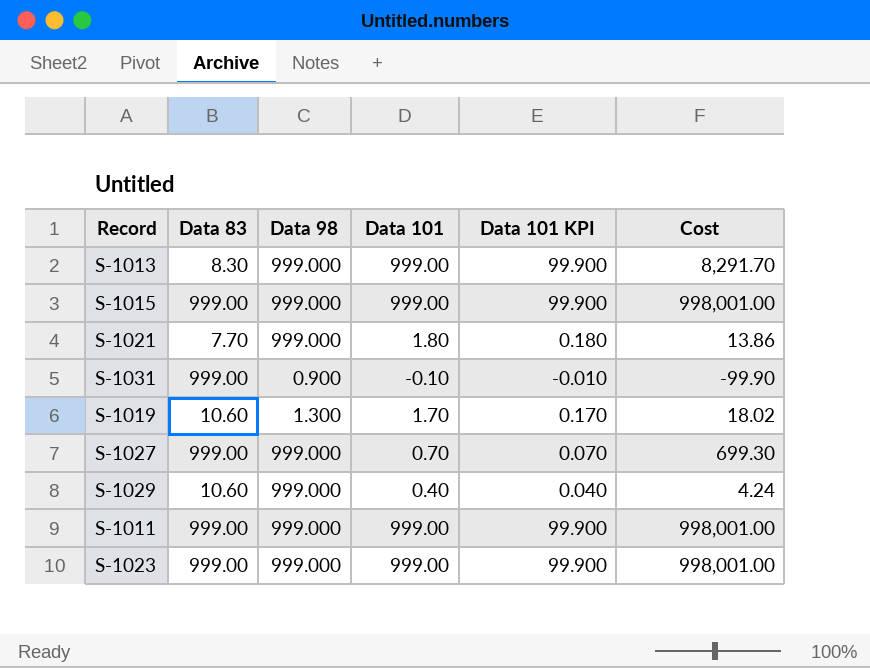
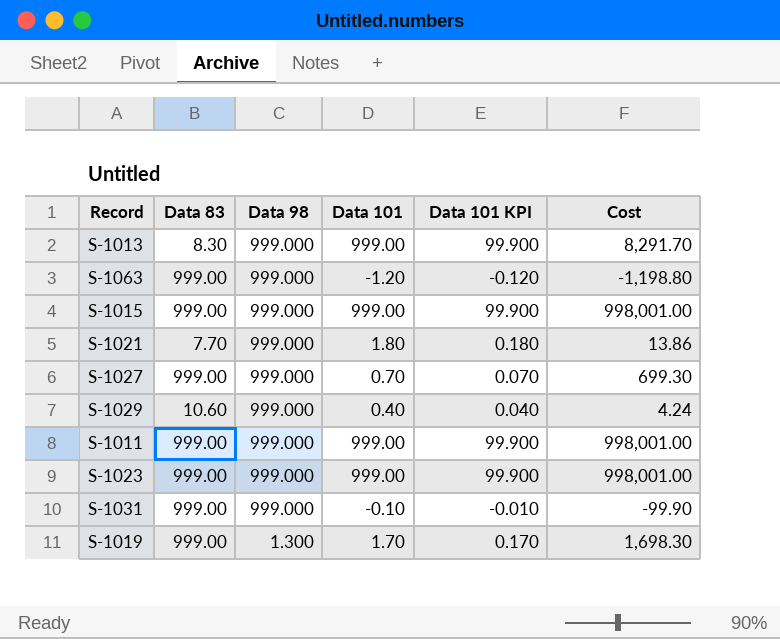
row order: none -> Data 98 descending
row S-1063: none -> 999.00 | 999.000 | -1.20 | -0.120 | -1,198.80
S-1031 | Data 98: 0.900 -> 999.000
S-1019 | Data 83: 10.60 -> 999.00
S-1019 | Cost: 18.02 -> 1,698.30

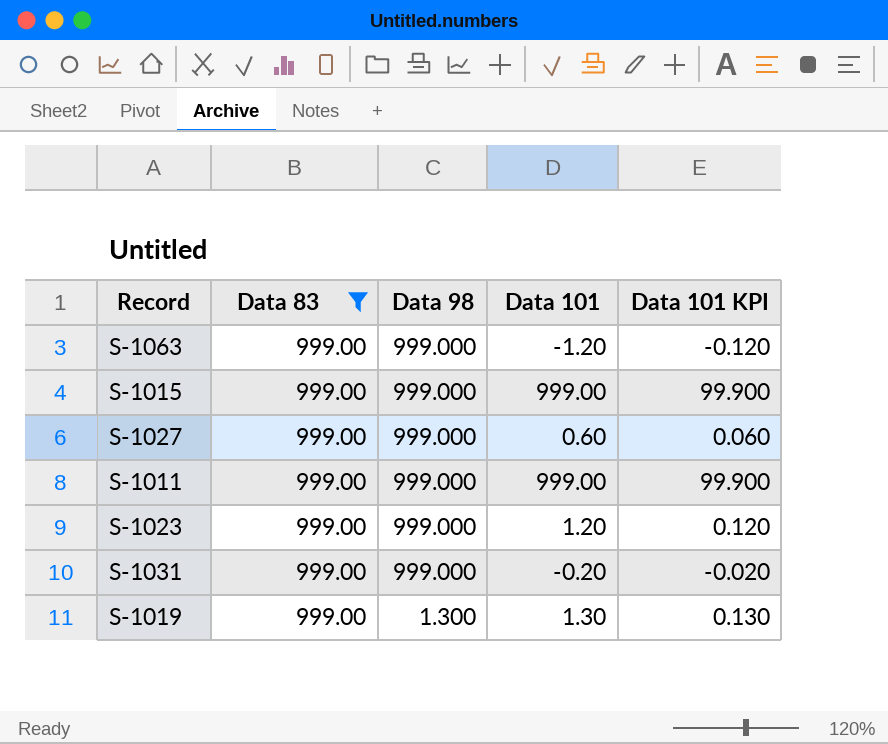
filter: none -> Data 83 = 999.00
column Cost | formula: [Data 83] * [Data 101] -> none
S-1027 | Data 101: 0.70 -> 0.60
S-1027 | Data 101 KPI: 0.070 -> 0.060
S-1023 | Data 101: 999.00 -> 1.20
S-1023 | Data 101 KPI: 99.900 -> 0.120
S-1031 | Data 101: -0.10 -> -0.20
S-1031 | Data 101 KPI: -0.010 -> -0.020
S-1019 | Data 101: 1.70 -> 1.30
S-1019 | Data 101 KPI: 0.170 -> 0.130

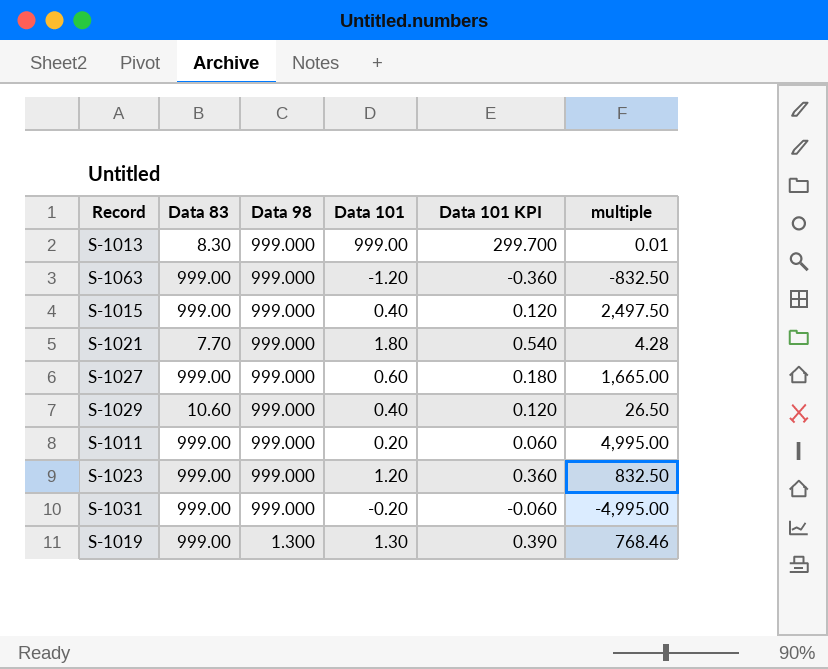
filter: Data 83 = 999.00 -> none
column Data 101 KPI | formula: [Data 101] * 0.1 -> [Data 101] * 0.3
column multiple | formula: none -> [Data 83] / [Data 101]
S-1015 | Data 101: 999.00 -> 0.40
S-1011 | Data 101: 999.00 -> 0.20

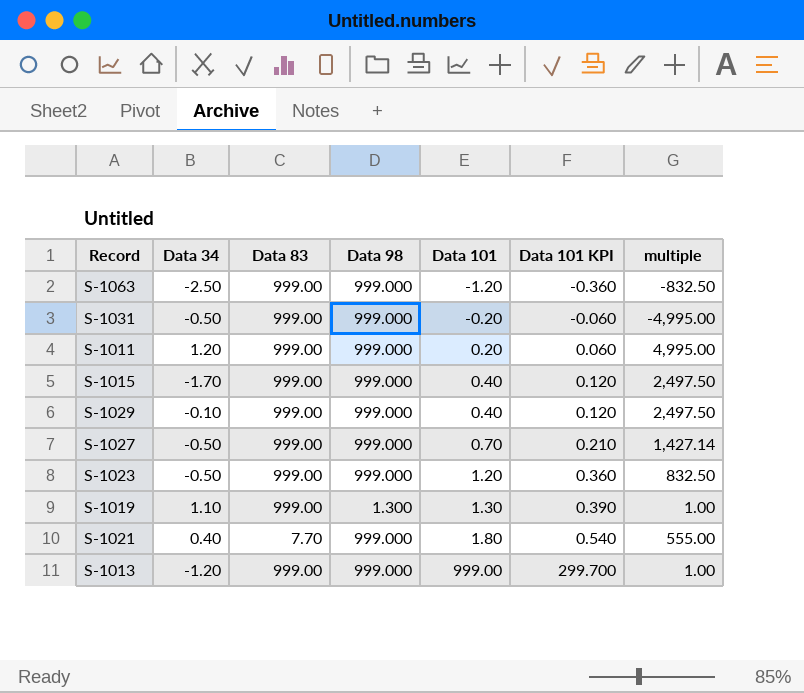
row order: Data 98 descending -> Data 101 ascending
column Data 34 | position: none -> 2
column multiple | formula: [Data 83] / [Data 101] -> [Data 98] / [Data 101]
S-1029 | Data 83: 10.60 -> 999.00
S-1027 | Data 101: 0.60 -> 0.70
S-1027 | Data 101 KPI: 0.180 -> 0.210
S-1013 | Data 83: 8.30 -> 999.00

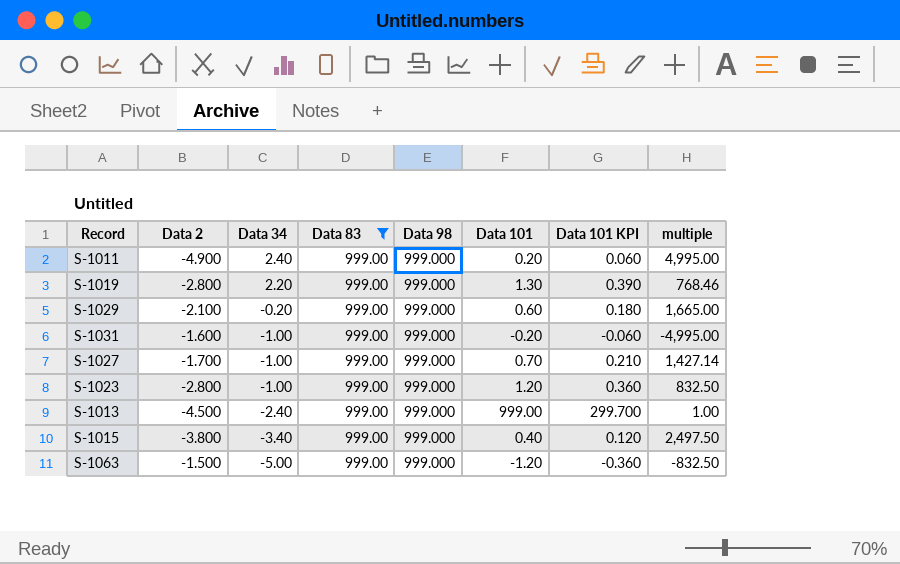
filter: none -> Data 83 = 999.00
row order: Data 101 ascending -> Data 34 descending
column Data 2 | position: none -> 2
S-1011 | Data 34: 1.20 -> 2.40
S-1019 | Data 34: 1.10 -> 2.20
S-1019 | Data 98: 1.300 -> 999.000
S-1019 | multiple: 1.00 -> 768.46
S-1029 | Data 34: -0.10 -> -0.20
S-1029 | Data 101: 0.40 -> 0.60
S-1029 | Data 101 KPI: 0.120 -> 0.180
S-1029 | multiple: 2,497.50 -> 1,665.00
S-1031 | Data 34: -0.50 -> -1.00
S-1027 | Data 34: -0.50 -> -1.00
S-1023 | Data 34: -0.50 -> -1.00
S-1013 | Data 34: -1.20 -> -2.40
S-1015 | Data 34: -1.70 -> -3.40
S-1063 | Data 34: -2.50 -> -5.00

